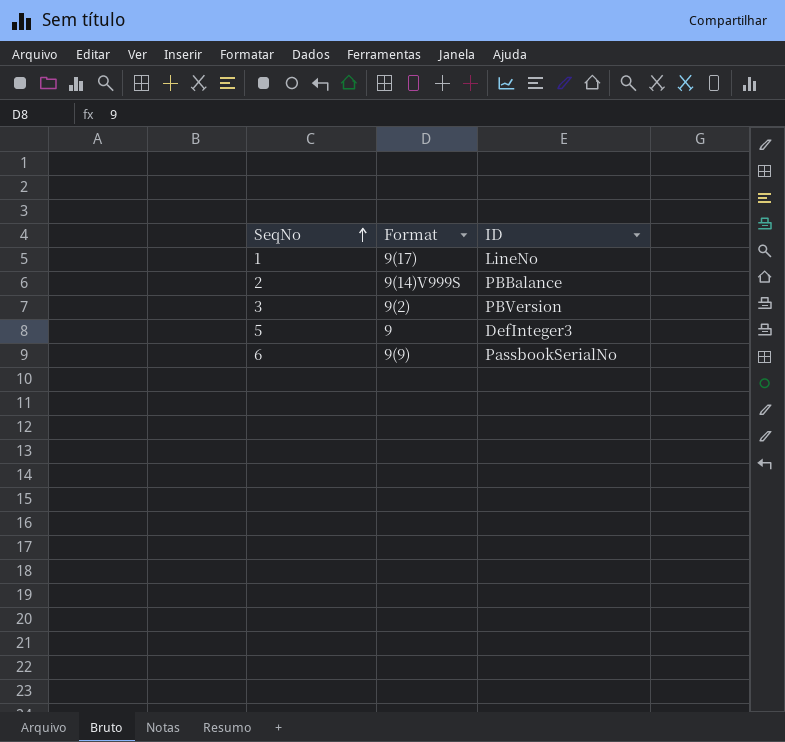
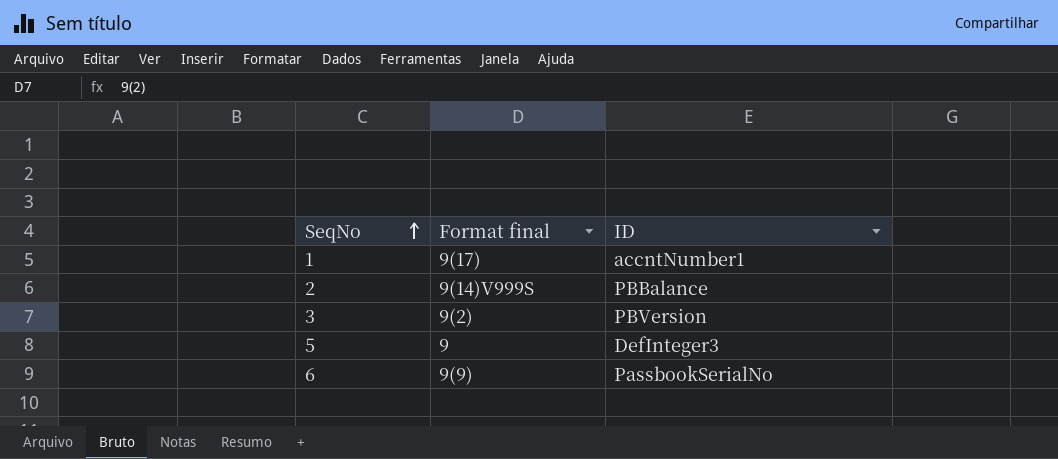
column name: Format -> Format final
1 | ID: LineNo -> accntNumber1

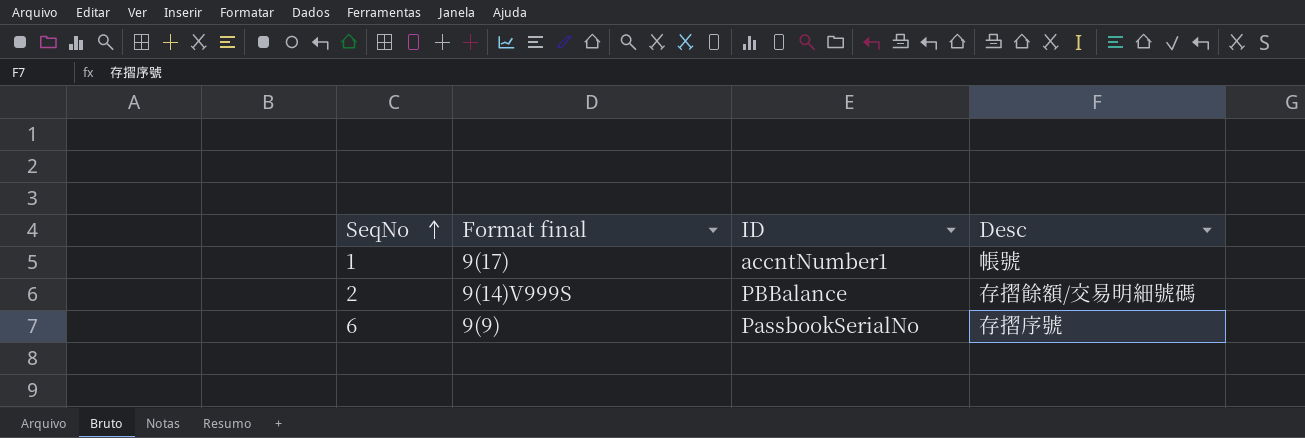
column Desc | position: none -> 4
row 3: 9(2) | PBVersion -> none
row 5: 9 | DefInteger3 -> none

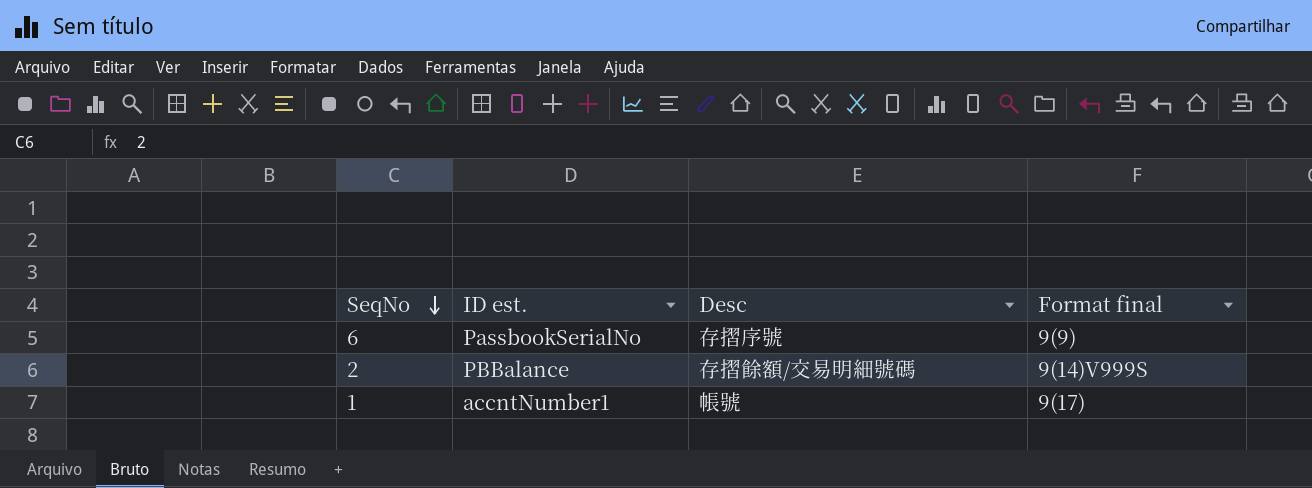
row order: SeqNo ascending -> SeqNo descending
column name: ID -> ID est.
column Format final | position: 2 -> 4

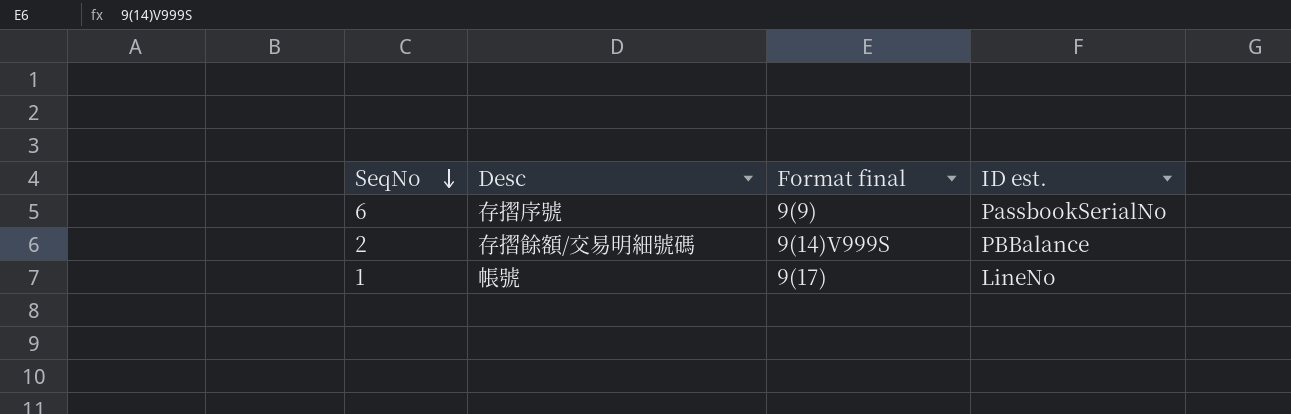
column ID est. | position: 2 -> 4
1 | ID est.: accntNumber1 -> LineNo

